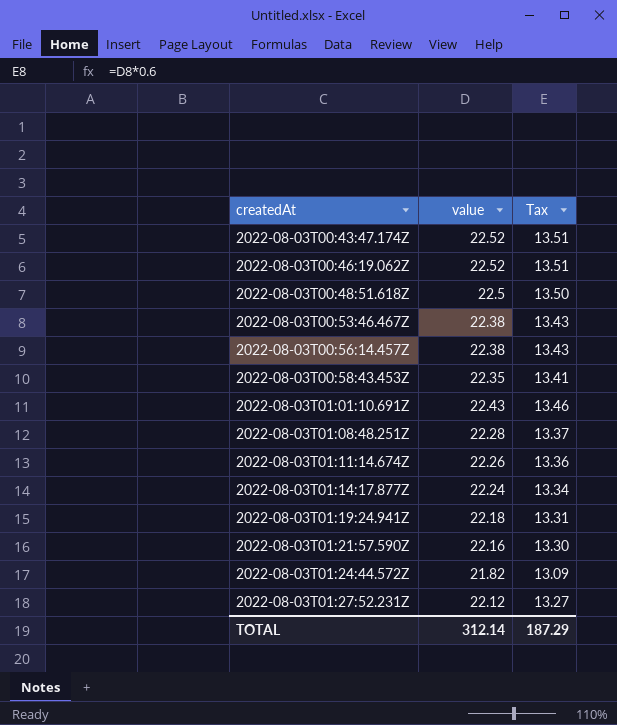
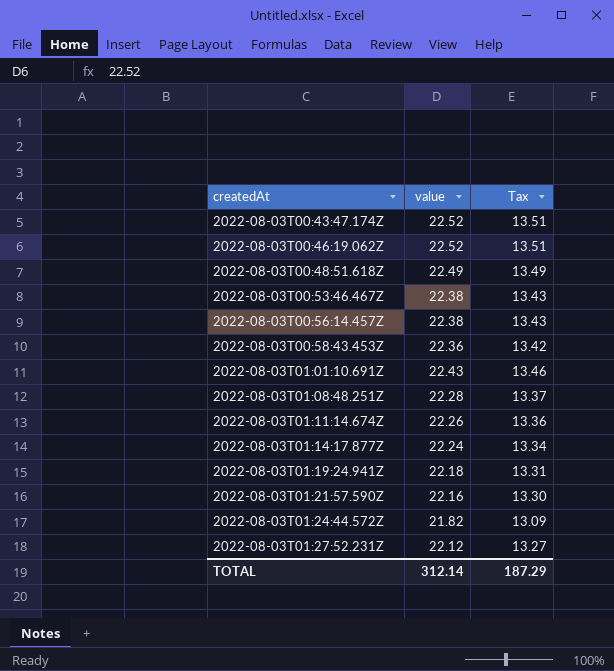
2022-08-03T00:48:51.618Z | value: 22.5 -> 22.49
2022-08-03T00:48:51.618Z | Tax: 13.50 -> 13.49
2022-08-03T00:58:43.453Z | value: 22.35 -> 22.36
2022-08-03T00:58:43.453Z | Tax: 13.41 -> 13.42

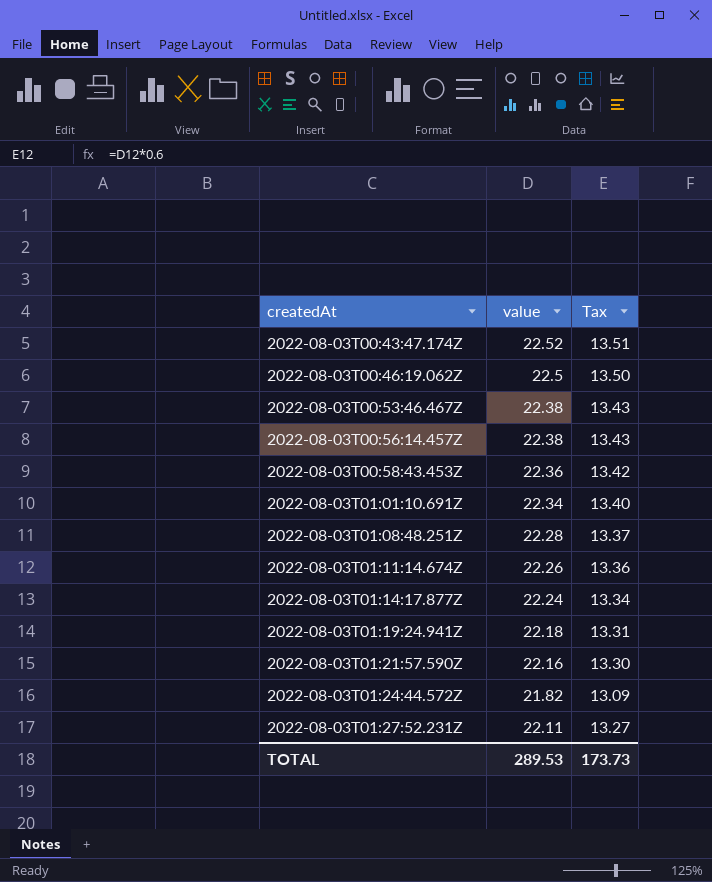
row 2022-08-03T00:48:51.618Z: 22.49 | 13.49 -> none
2022-08-03T00:46:19.062Z | value: 22.52 -> 22.5
2022-08-03T00:46:19.062Z | Tax: 13.51 -> 13.50
2022-08-03T01:01:10.691Z | value: 22.43 -> 22.34
2022-08-03T01:01:10.691Z | Tax: 13.46 -> 13.40
2022-08-03T01:27:52.231Z | value: 22.12 -> 22.11
TOTAL | value: 312.14 -> 289.53
TOTAL | Tax: 187.29 -> 173.73

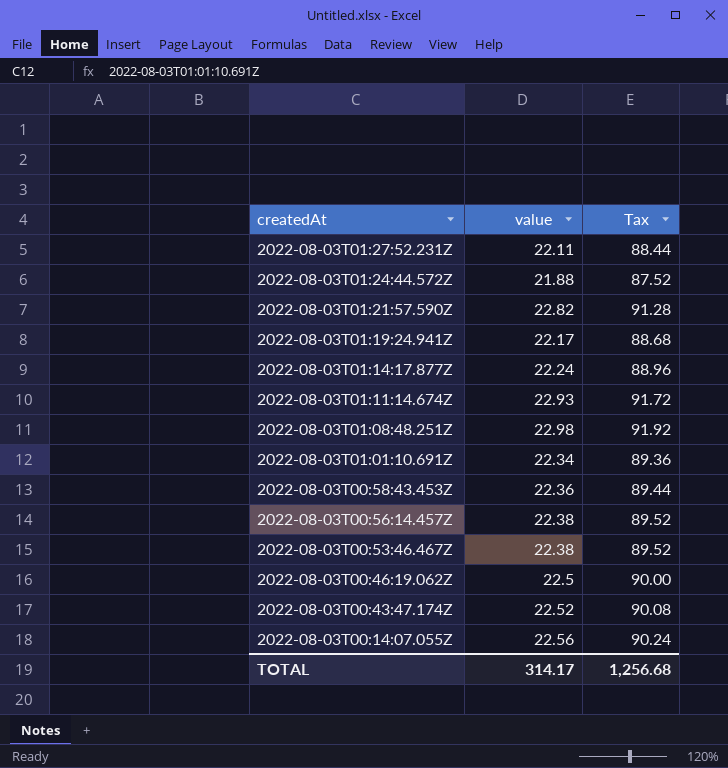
row order: createdAt ascending -> createdAt descending
column Tax | formula: [value] * 0.6 -> [value] * 4
2022-08-03T01:24:44.572Z | value: 21.82 -> 21.88
2022-08-03T01:21:57.590Z | value: 22.16 -> 22.82
2022-08-03T01:19:24.941Z | value: 22.18 -> 22.17
2022-08-03T01:11:14.674Z | value: 22.26 -> 22.93
2022-08-03T01:08:48.251Z | value: 22.28 -> 22.98
row 2022-08-03T00:14:07.055Z: none -> 22.56 | 90.24
TOTAL | value: 289.53 -> 314.17
TOTAL | Tax: 173.73 -> 1,256.68

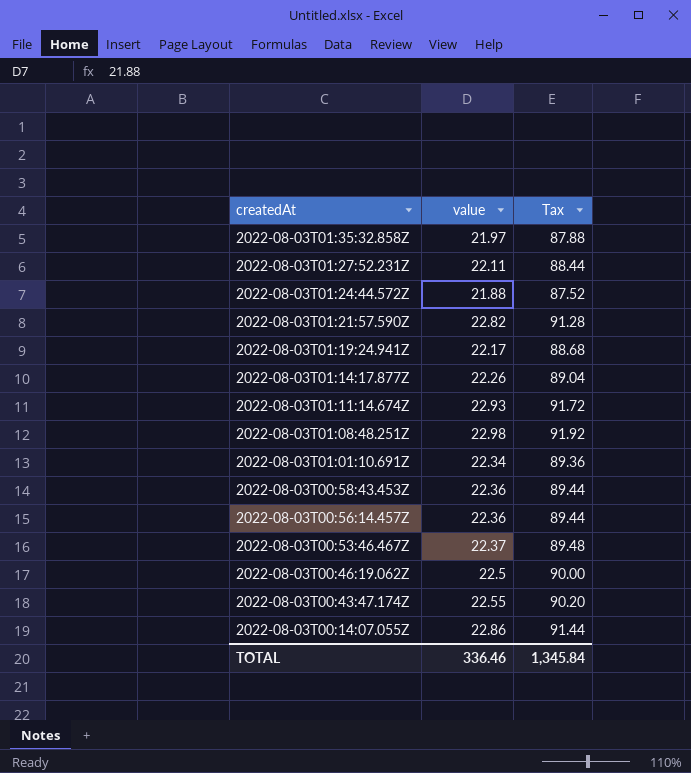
row 2022-08-03T01:35:32.858Z: none -> 21.97 | 87.88
2022-08-03T01:14:17.877Z | value: 22.24 -> 22.26
2022-08-03T01:14:17.877Z | Tax: 88.96 -> 89.04
2022-08-03T00:56:14.457Z | value: 22.38 -> 22.36
2022-08-03T00:56:14.457Z | Tax: 89.52 -> 89.44
2022-08-03T00:53:46.467Z | value: 22.38 -> 22.37
2022-08-03T00:53:46.467Z | Tax: 89.52 -> 89.48
2022-08-03T00:43:47.174Z | value: 22.52 -> 22.55
2022-08-03T00:43:47.174Z | Tax: 90.08 -> 90.20
2022-08-03T00:14:07.055Z | value: 22.56 -> 22.86
2022-08-03T00:14:07.055Z | Tax: 90.24 -> 91.44
TOTAL | value: 314.17 -> 336.46
TOTAL | Tax: 1,256.68 -> 1,345.84

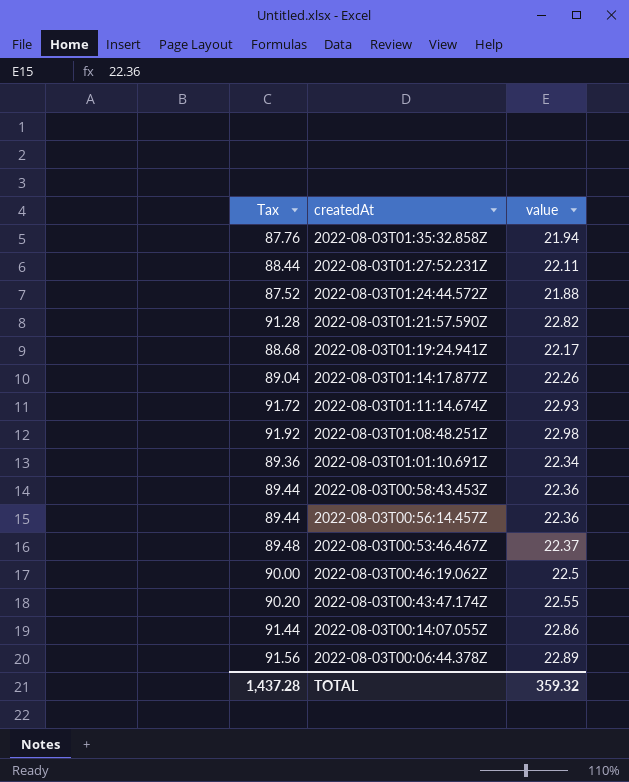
column Tax | position: 3 -> 1
2022-08-03T01:35:32.858Z | Tax: 87.88 -> 87.76
2022-08-03T01:35:32.858Z | value: 21.97 -> 21.94
row 2022-08-03T00:06:44.378Z: none -> 91.56 | 22.89
TOTAL | Tax: 1,345.84 -> 1,437.28
TOTAL | value: 336.46 -> 359.32

